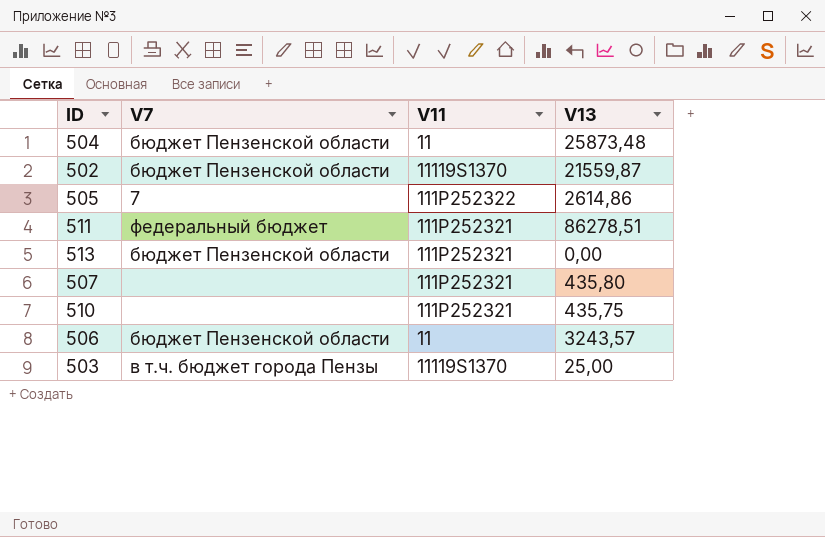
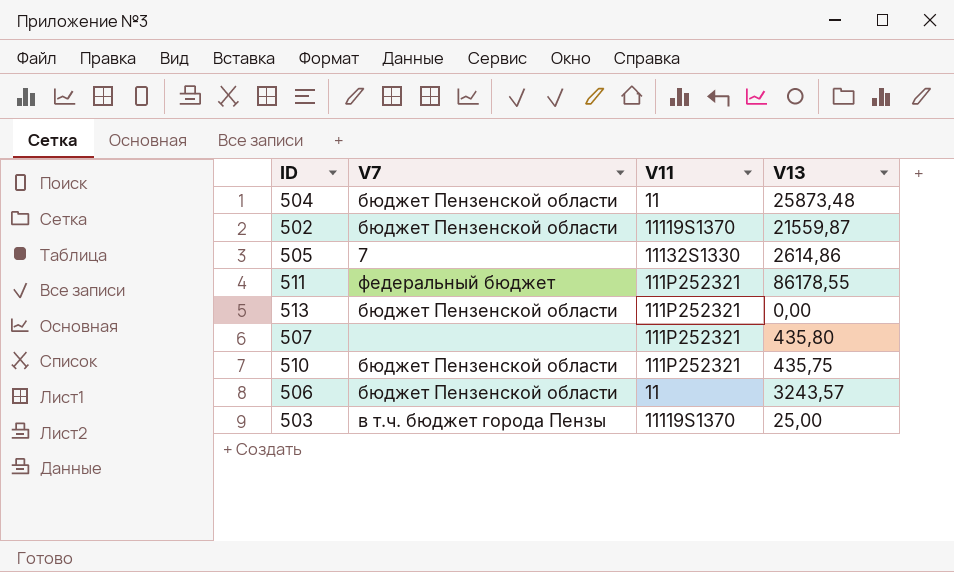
505 | V11: 111Р252322 -> 11132S1330
511 | V13: 86278,51 -> 86178,55
510 | V7: none -> бюджет Пензенской области

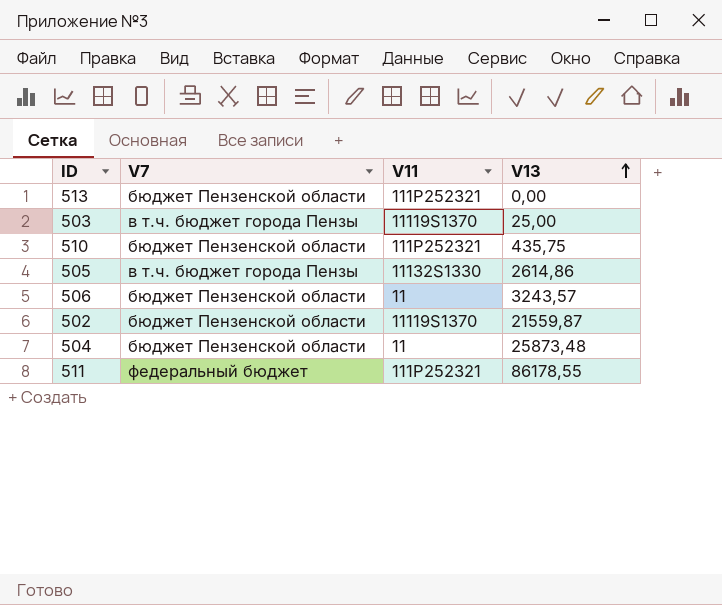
row order: none -> V13 ascending
row 507: none | 111Р252321 | 435,80 -> none
505 | V7: 7 -> в т.ч. бюджет города Пензы

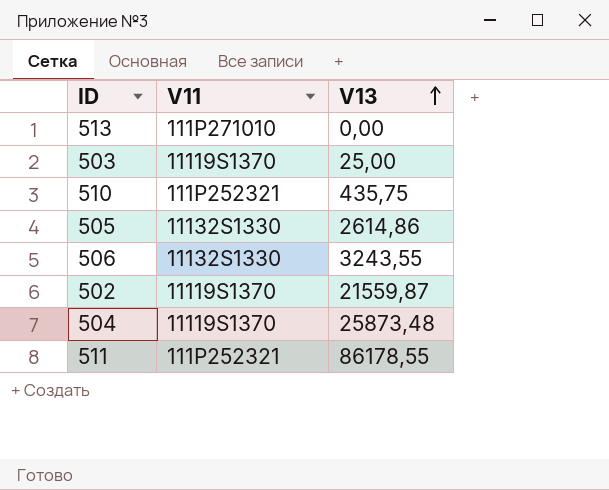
column V7 | position: 2 -> none
513 | V11: 111Р252321 -> 111P271010
506 | V11: 11 -> 11132S1330
506 | V13: 3243,57 -> 3243,55
504 | V11: 11 -> 11119S1370

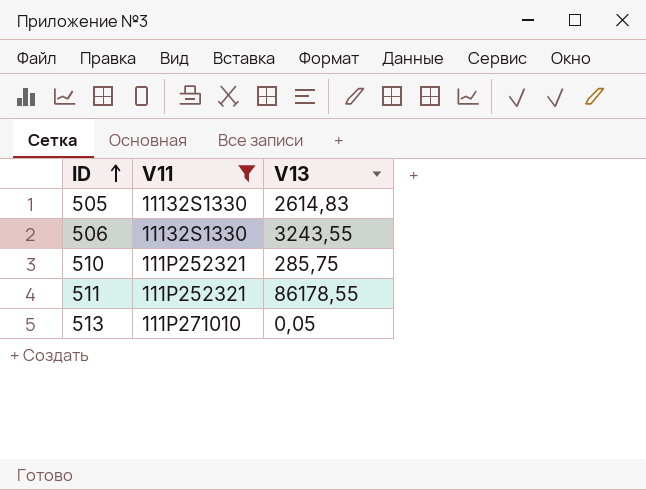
filter: none -> V11 != 11119S1370
row order: V13 ascending -> ID ascending
505 | V13: 2614,86 -> 2614,83
510 | V13: 435,75 -> 285,75
513 | V13: 0,00 -> 0,05

